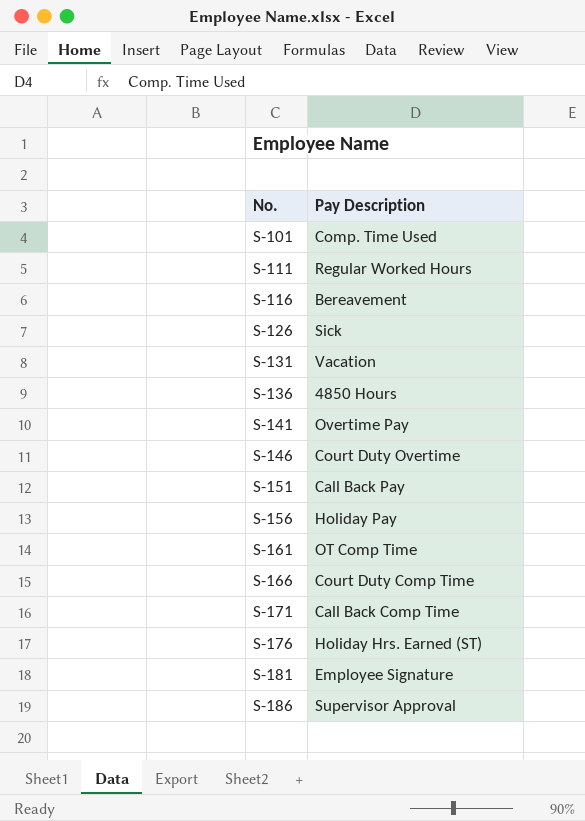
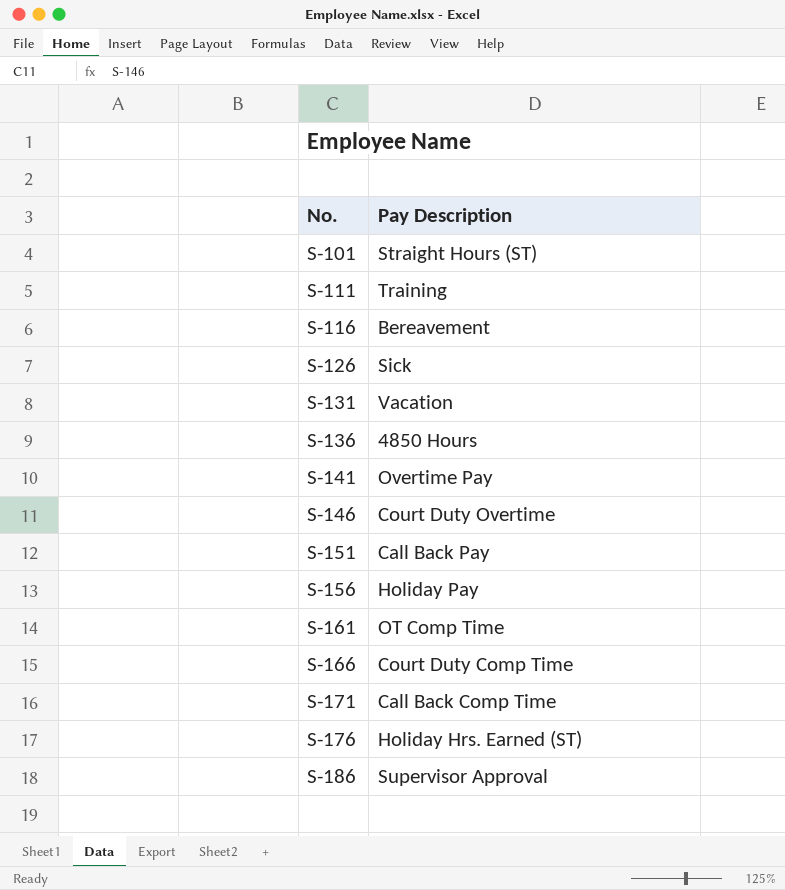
row S-181: Employee Signature -> none
S-101 | Pay Description: Comp. Time Used -> Straight Hours (ST)
S-111 | Pay Description: Regular Worked Hours -> Training

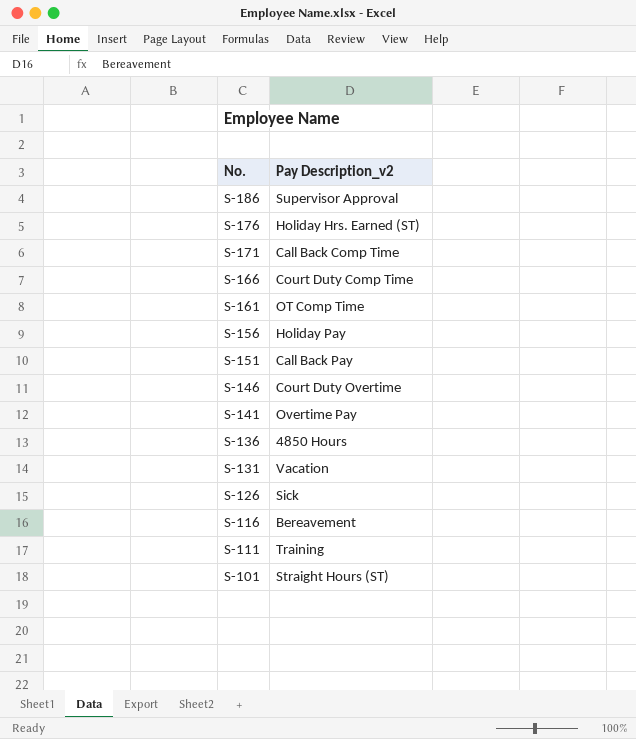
row order: No. ascending -> No. descending
column name: Pay Description -> Pay Description_v2

